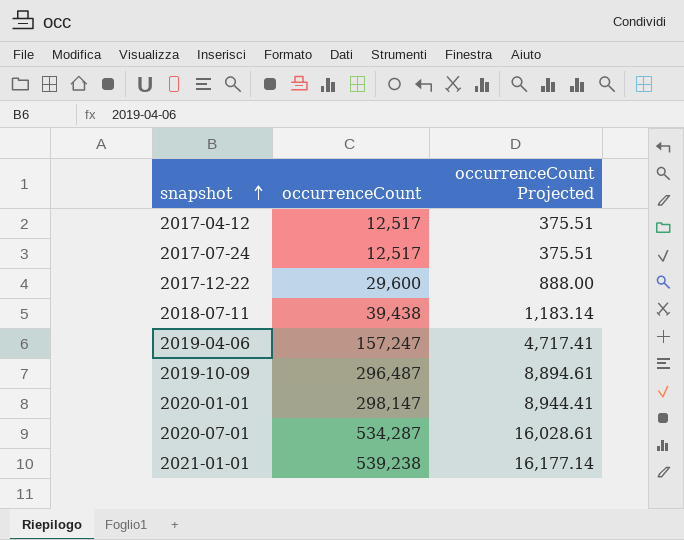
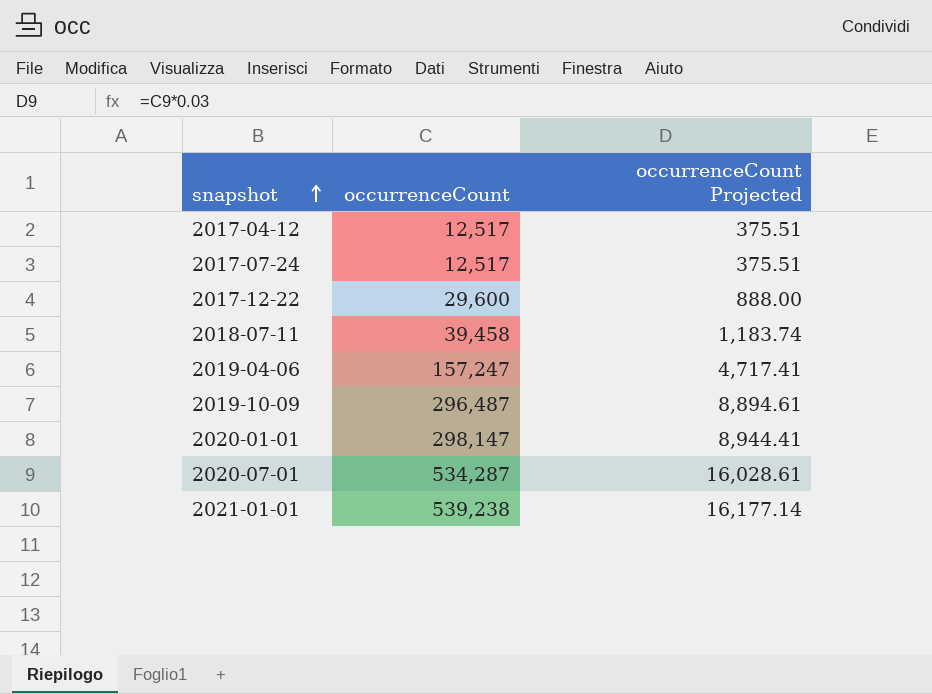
2018-07-11 | occurrenceCount: 39,438 -> 39,458
2018-07-11 | occurrenceCount Projected: 1,183.14 -> 1,183.74

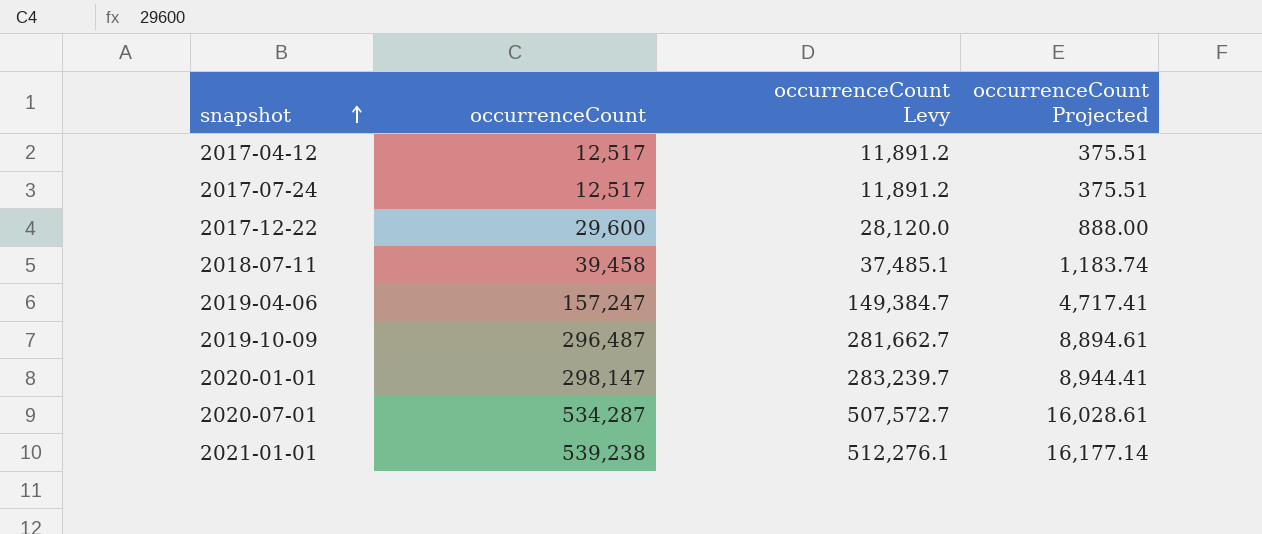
column occurrenceCount Levy | formula: none -> [occurrenceCount] * 0.95

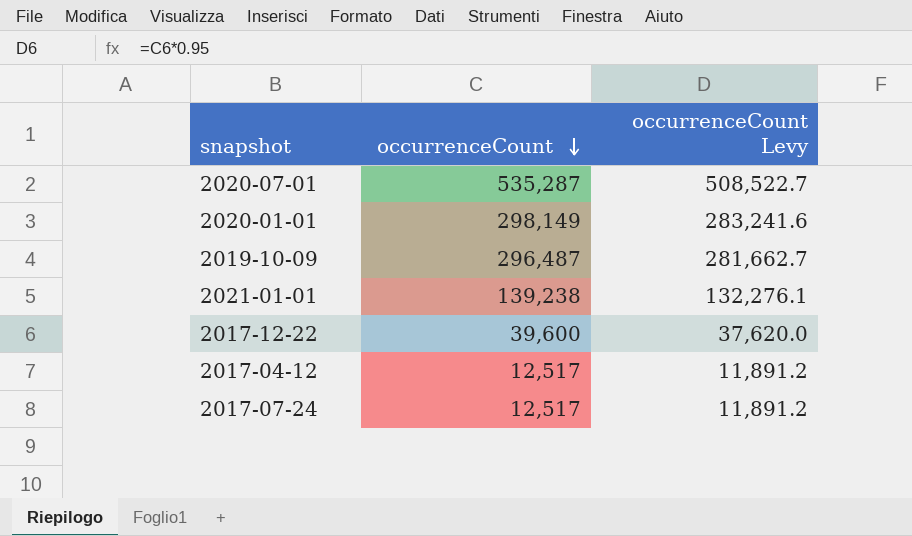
row order: snapshot ascending -> occurrenceCount descending
column occurrenceCount Projected | formula: [occurrenceCount] * 0.03 -> none
row 2018-07-11: 39,458 | 37,485.1 | 1,183.74 -> none
row 2019-04-06: 157,247 | 149,384.7 | 4,717.41 -> none
2020-07-01 | occurrenceCount: 534,287 -> 535,287
2020-07-01 | occurrenceCount Levy: 507,572.7 -> 508,522.7
2020-01-01 | occurrenceCount: 298,147 -> 298,149
2020-01-01 | occurrenceCount Levy: 283,239.7 -> 283,241.6
2021-01-01 | occurrenceCount: 539,238 -> 139,238
2021-01-01 | occurrenceCount Levy: 512,276.1 -> 132,276.1
2017-12-22 | occurrenceCount: 29,600 -> 39,600
2017-12-22 | occurrenceCount Levy: 28,120.0 -> 37,620.0

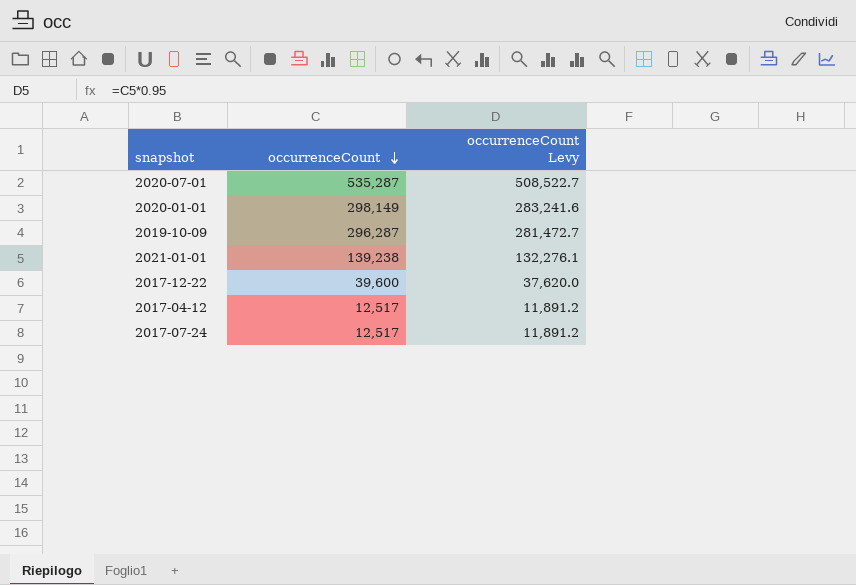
2019-10-09 | occurrenceCount: 296,487 -> 296,287
2019-10-09 | occurrenceCount Levy: 281,662.7 -> 281,472.7

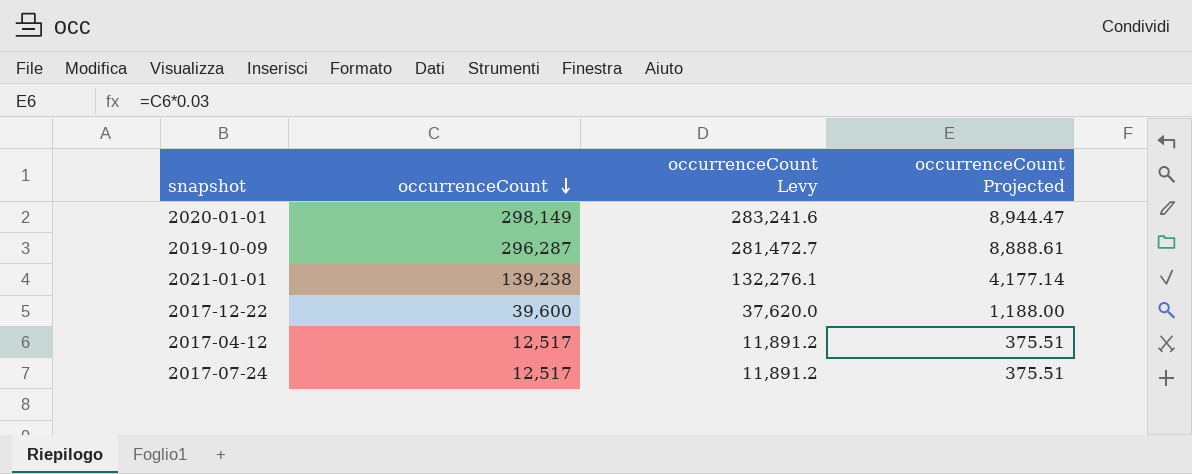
column occurrenceCount Projected | formula: none -> [occurrenceCount] * 0.03
row 2020-07-01: 535,287 | 508,522.7 -> none

